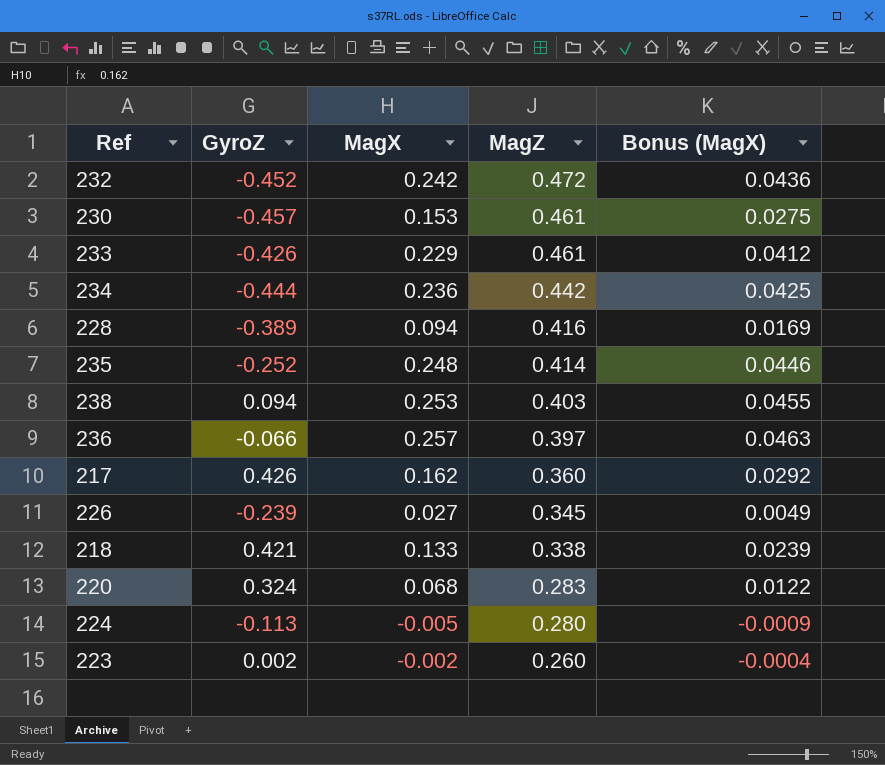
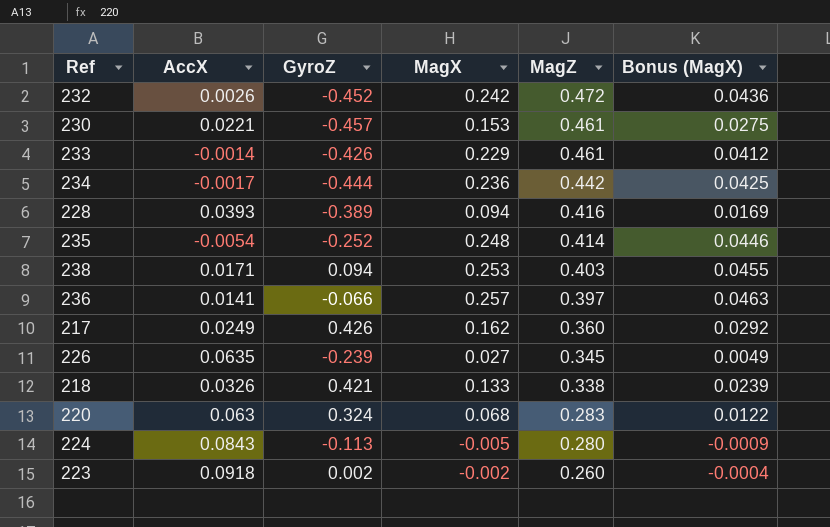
column AccX | position: none -> 2

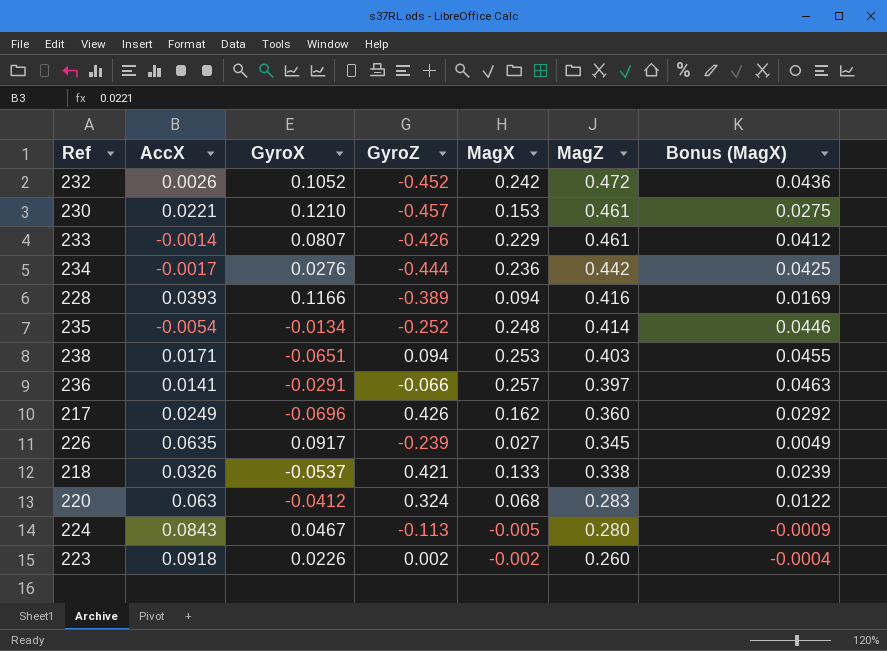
column GyroX | position: none -> 3

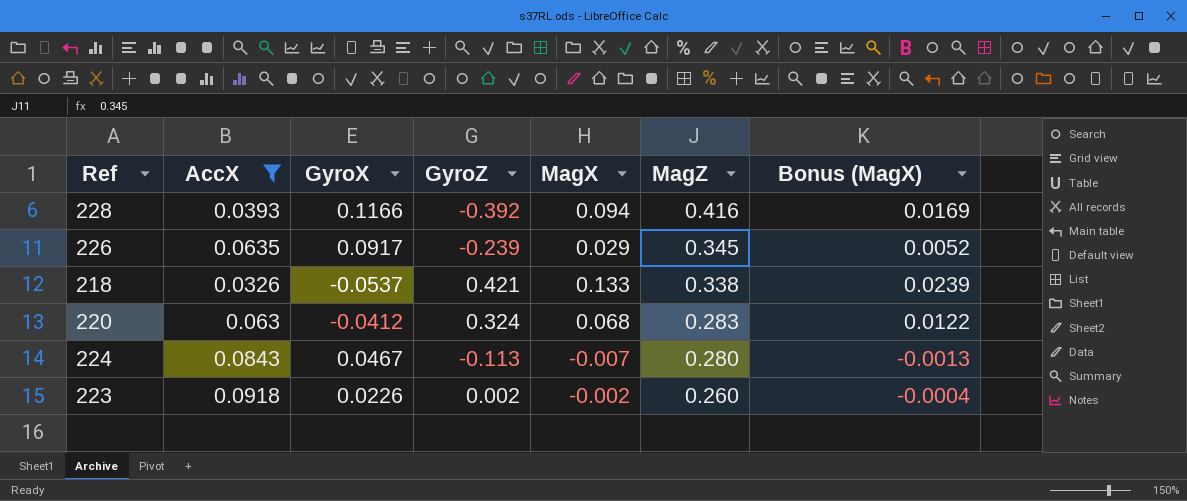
filter: none -> AccX >= 0.0326
228 | GyroZ: -0.389 -> -0.392
226 | MagX: 0.027 -> 0.029
226 | Bonus (MagX): 0.0049 -> 0.0052
224 | MagX: -0.005 -> -0.007
224 | Bonus (MagX): -0.0009 -> -0.0013

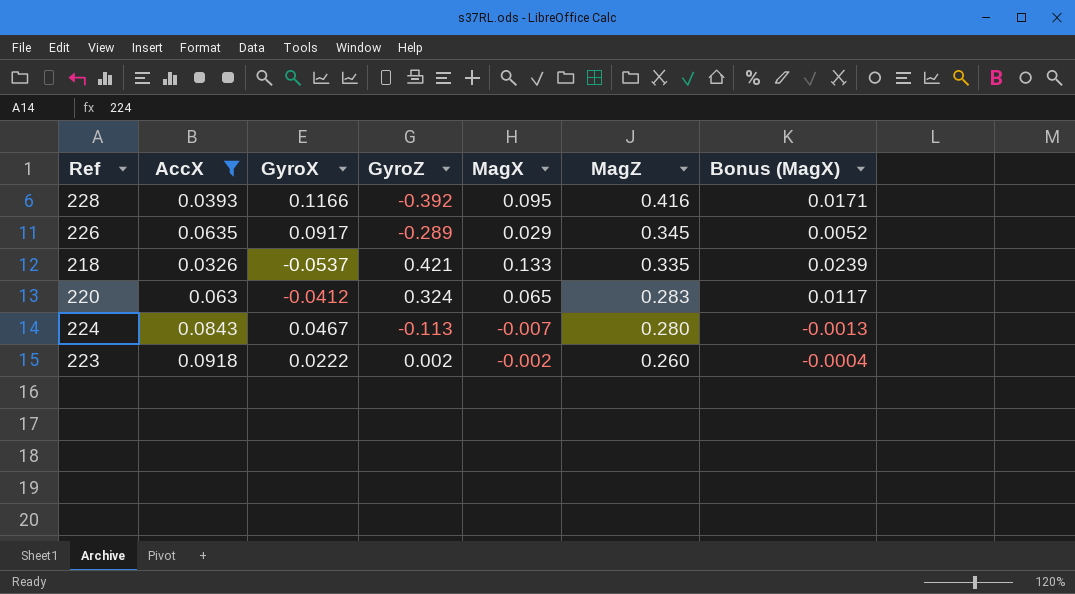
228 | MagX: 0.094 -> 0.095
228 | Bonus (MagX): 0.0169 -> 0.0171
226 | GyroZ: -0.239 -> -0.289
218 | MagZ: 0.338 -> 0.335
220 | MagX: 0.068 -> 0.065
220 | Bonus (MagX): 0.0122 -> 0.0117
223 | GyroX: 0.0226 -> 0.0222

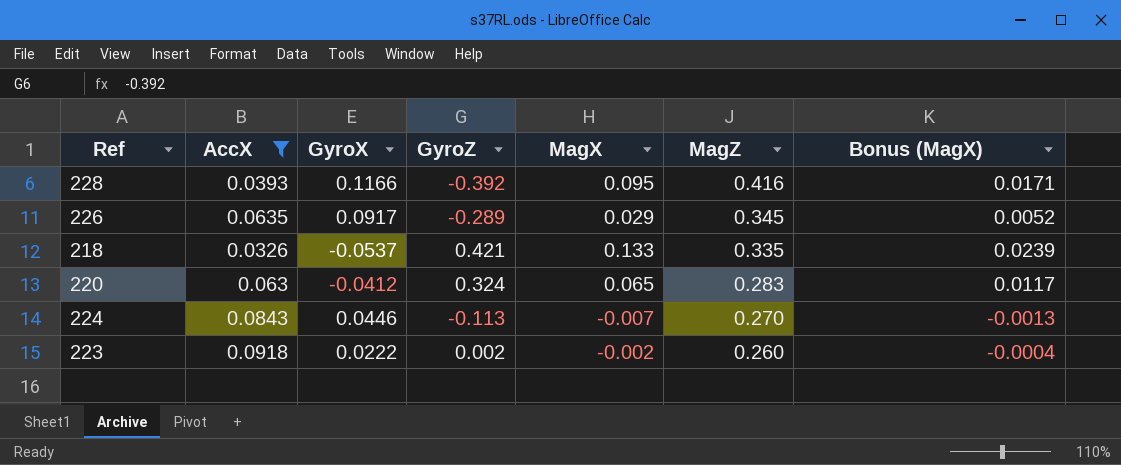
224 | GyroX: 0.0467 -> 0.0446
224 | MagZ: 0.280 -> 0.270

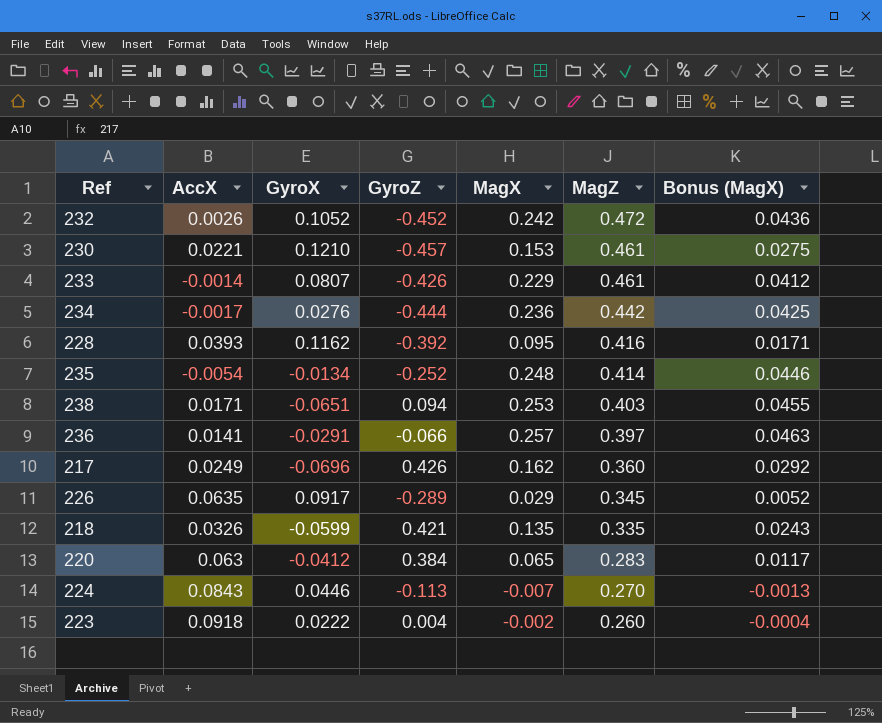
filter: AccX >= 0.0326 -> none
228 | GyroX: 0.1166 -> 0.1162
218 | GyroX: -0.0537 -> -0.0599
218 | MagX: 0.133 -> 0.135
218 | Bonus (MagX): 0.0239 -> 0.0243
220 | GyroZ: 0.324 -> 0.384
223 | GyroZ: 0.002 -> 0.004

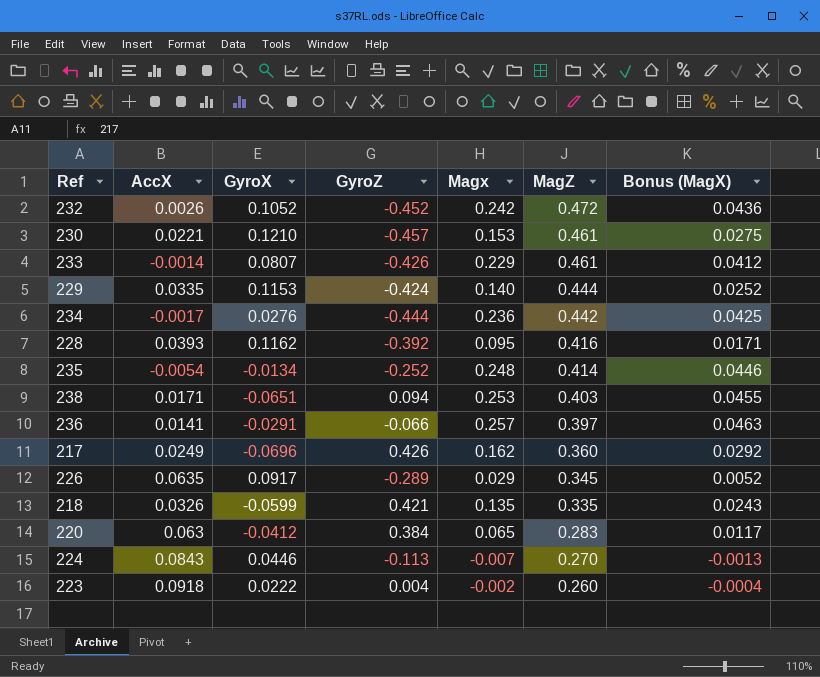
column name: MagX -> Magx
row 229: none -> 0.0335 | 0.1153 | -0.424 | 0.140 | 0.444 | 0.0252

